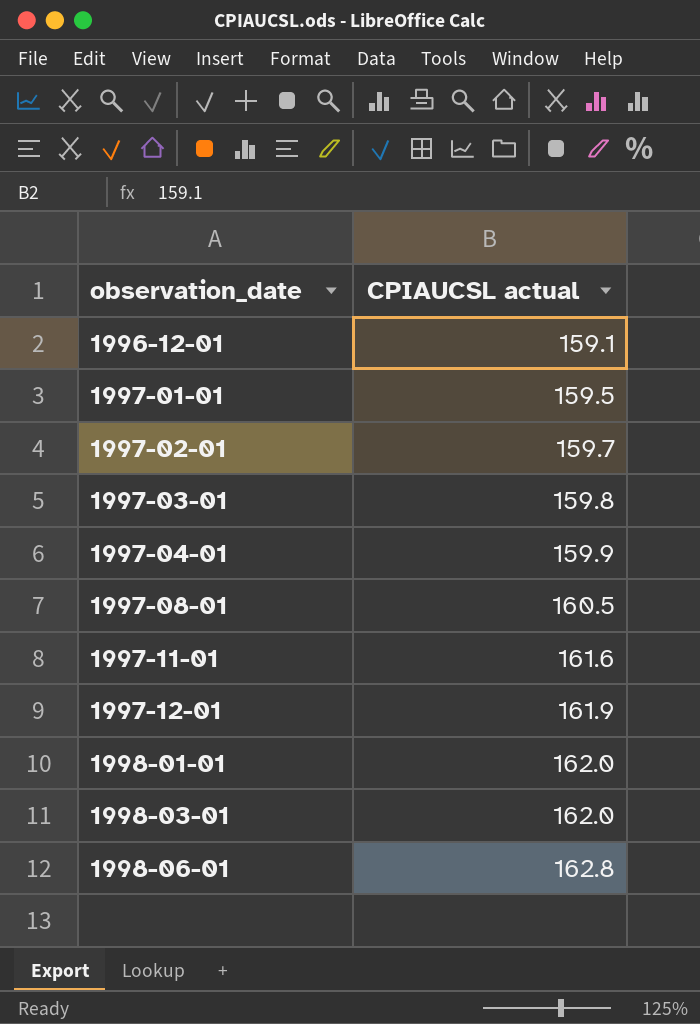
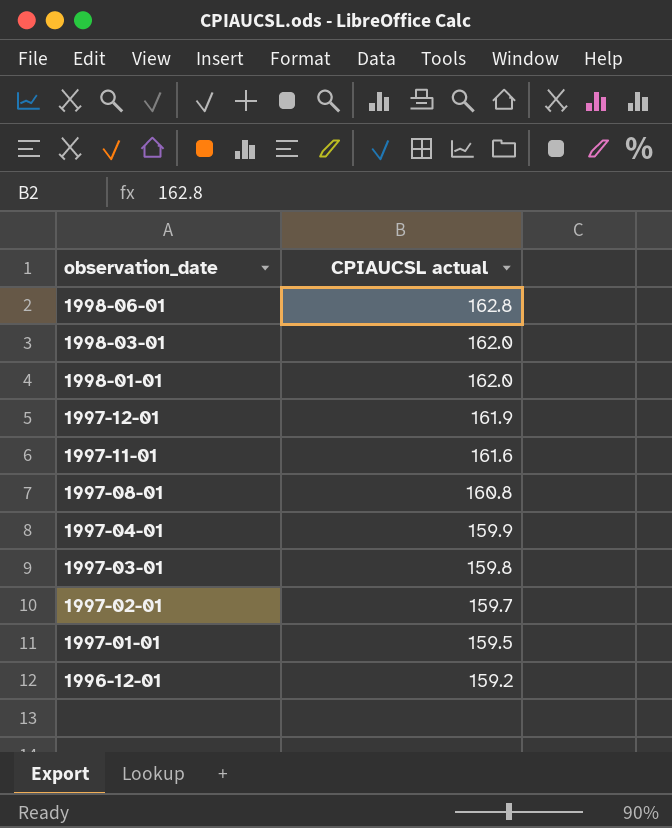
row order: observation_date ascending -> observation_date descending
1997-08-01 | CPIAUCSL actual: 160.5 -> 160.8
1996-12-01 | CPIAUCSL actual: 159.1 -> 159.2

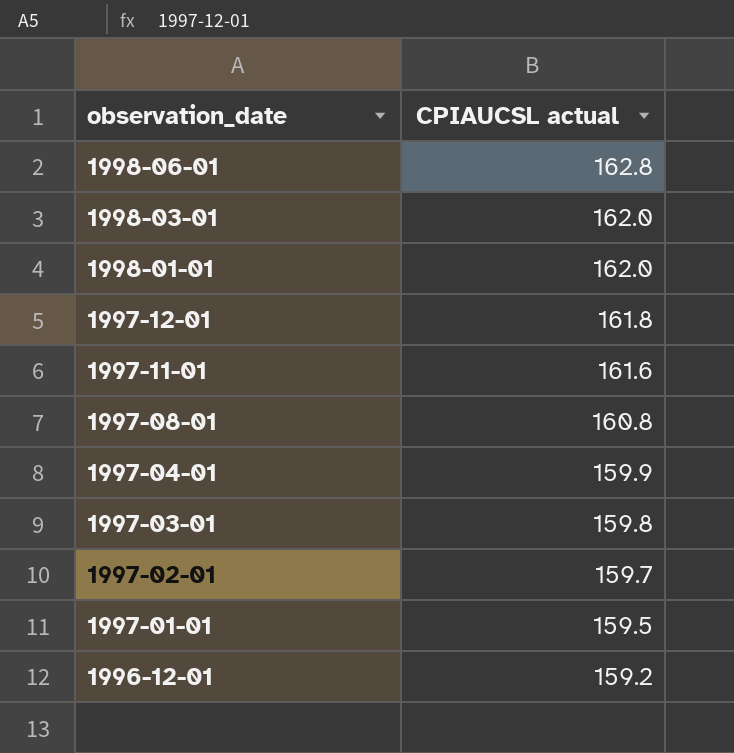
1997-12-01 | CPIAUCSL actual: 161.9 -> 161.8

